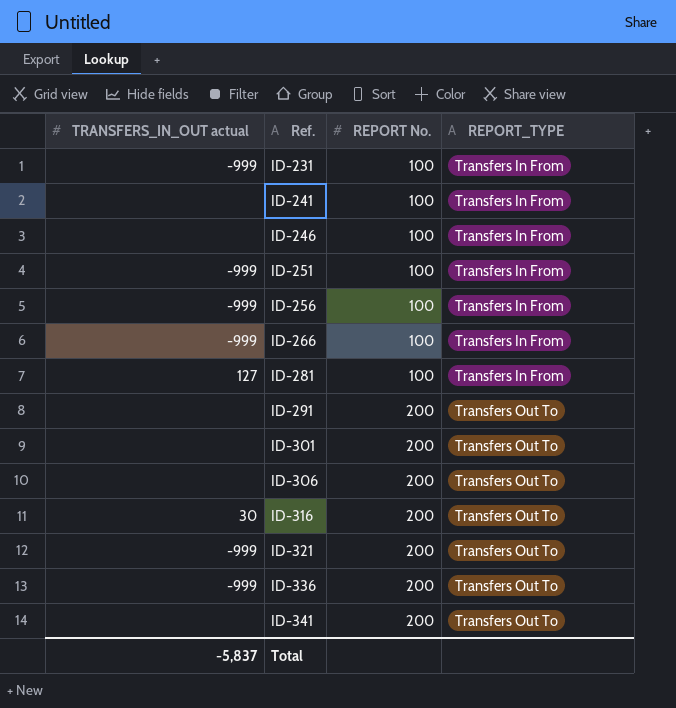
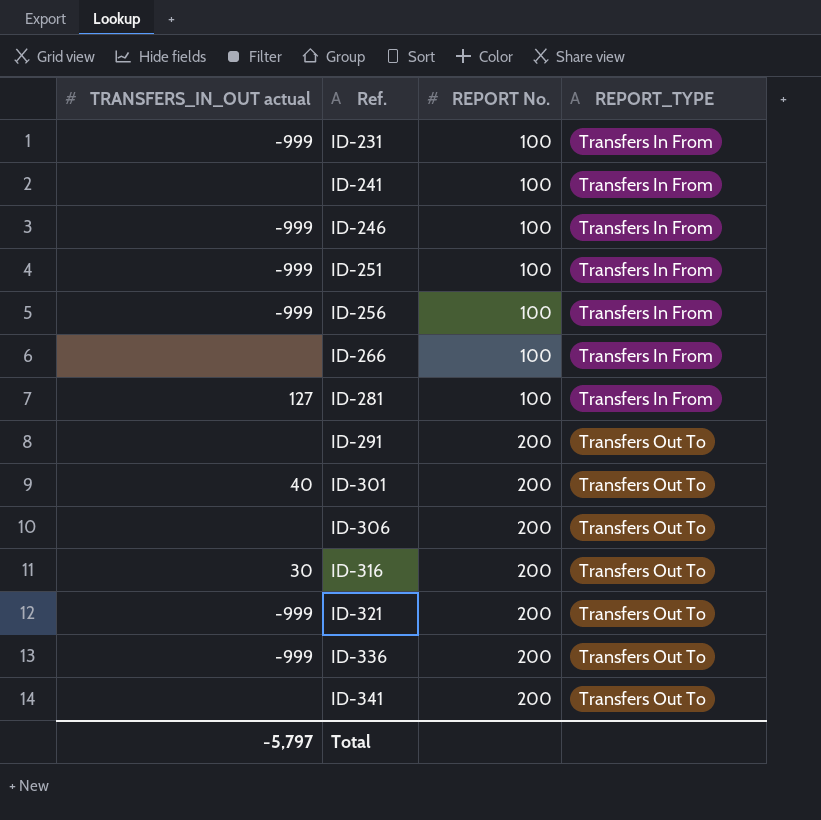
ID-246 | TRANSFERS_IN_OUT actual: none -> -999
ID-266 | TRANSFERS_IN_OUT actual: -999 -> none
ID-301 | TRANSFERS_IN_OUT actual: none -> 40
Total | TRANSFERS_IN_OUT actual: -5,837 -> -5,797

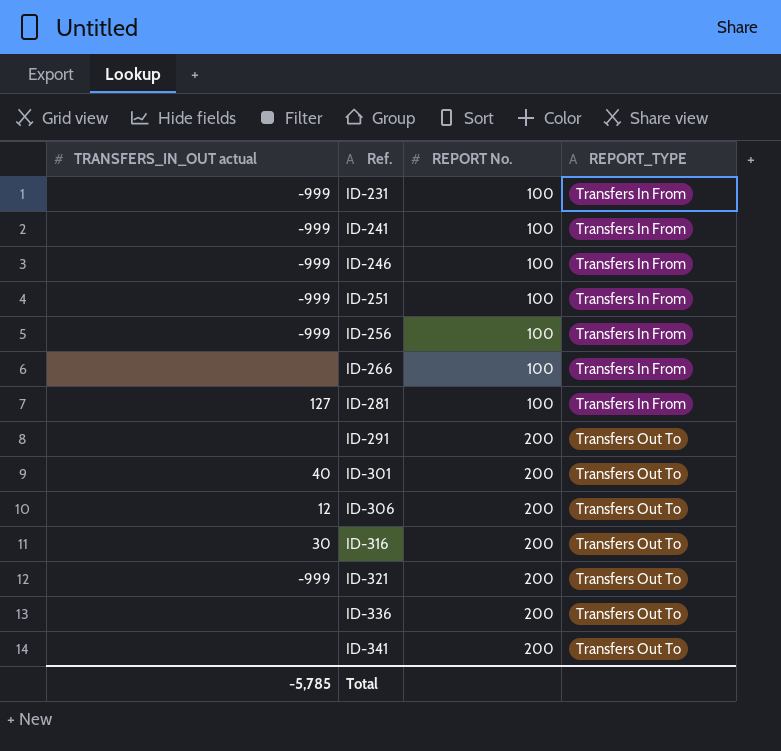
ID-241 | TRANSFERS_IN_OUT actual: none -> -999
ID-306 | TRANSFERS_IN_OUT actual: none -> 12
ID-336 | TRANSFERS_IN_OUT actual: -999 -> none
Total | TRANSFERS_IN_OUT actual: -5,797 -> -5,785

